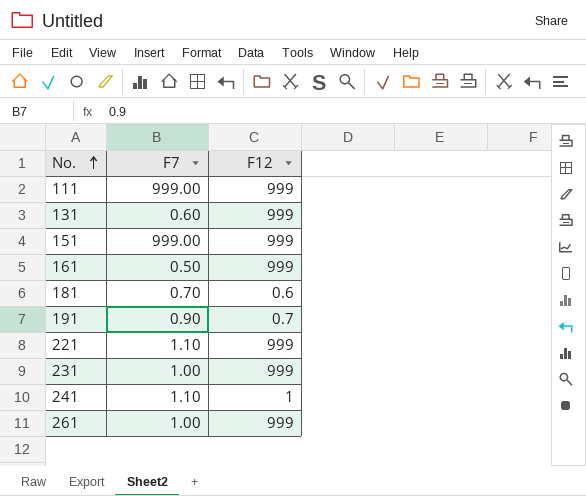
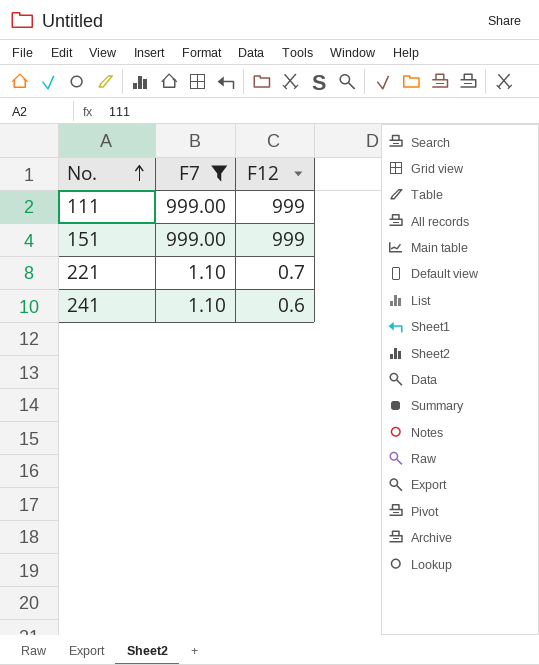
filter: none -> F7 >= 1.10
221 | F12: 999 -> 0.7
241 | F12: 1 -> 0.6

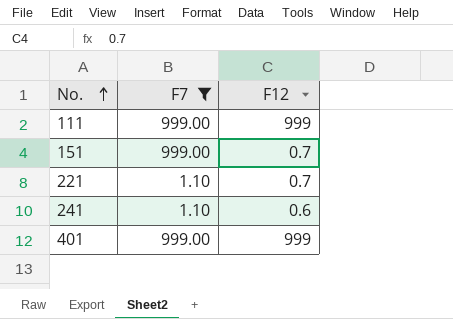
151 | F12: 999 -> 0.7
row 401: none -> 999.00 | 999

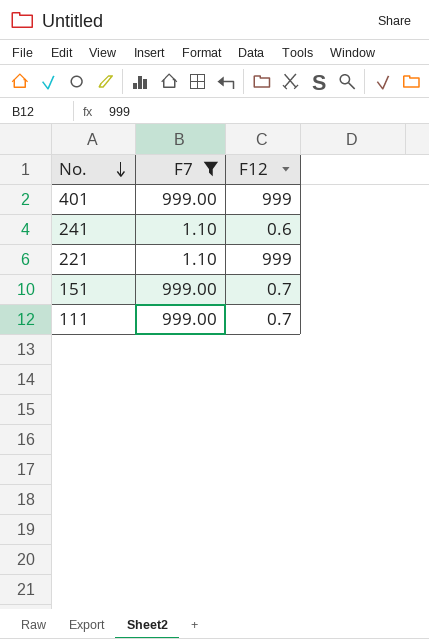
row order: No. ascending -> No. descending
221 | F12: 0.7 -> 999
111 | F12: 999 -> 0.7

